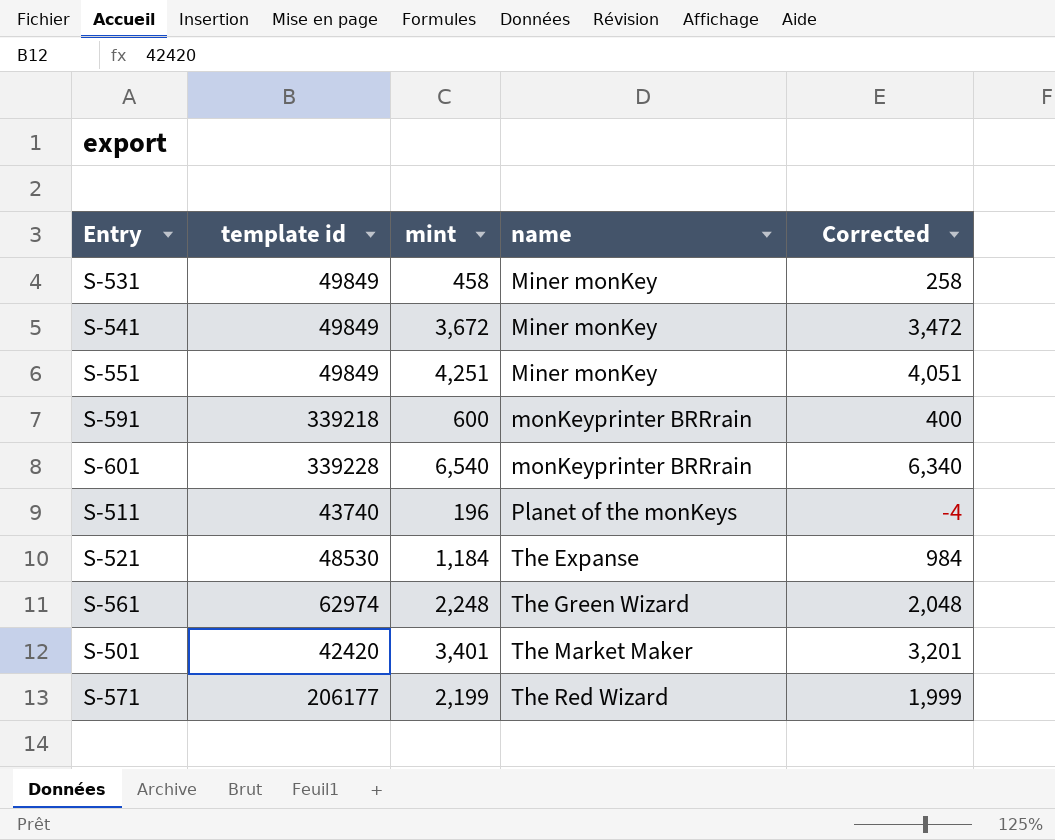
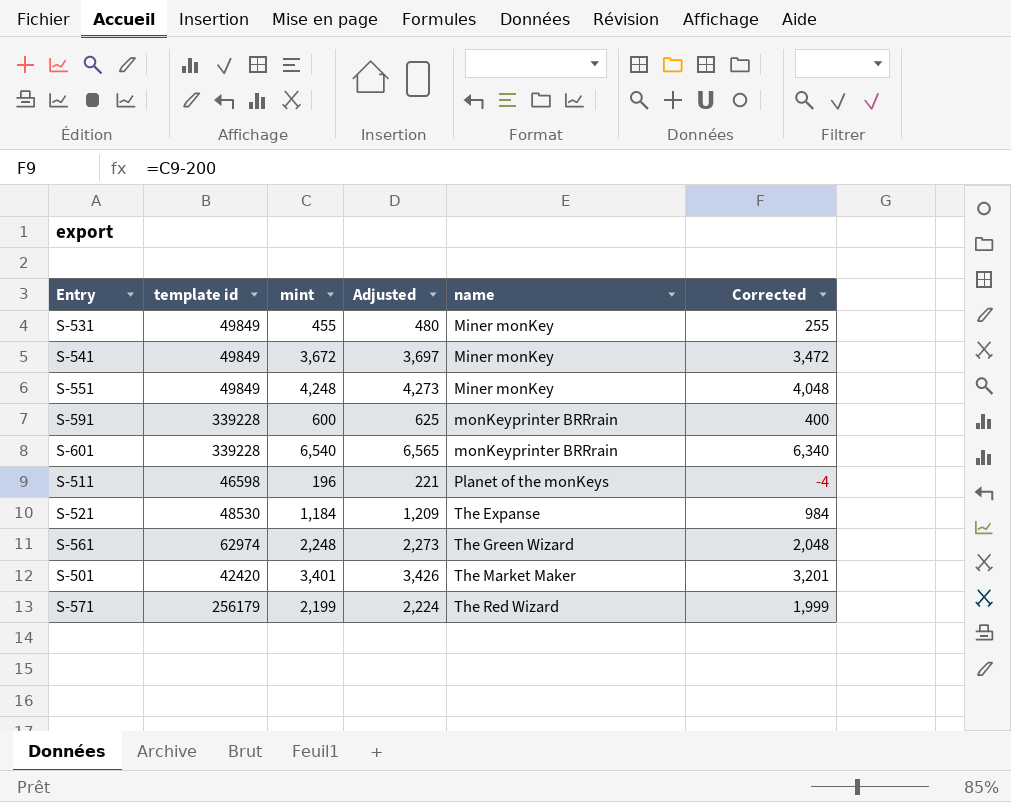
column Adjusted | formula: none -> [mint] + 25
S-531 | mint: 458 -> 455
S-531 | Corrected: 258 -> 255
S-551 | mint: 4,251 -> 4,248
S-551 | Corrected: 4,051 -> 4,048
S-591 | template id: 339218 -> 339228
S-511 | template id: 43740 -> 46598
S-571 | template id: 206177 -> 256179

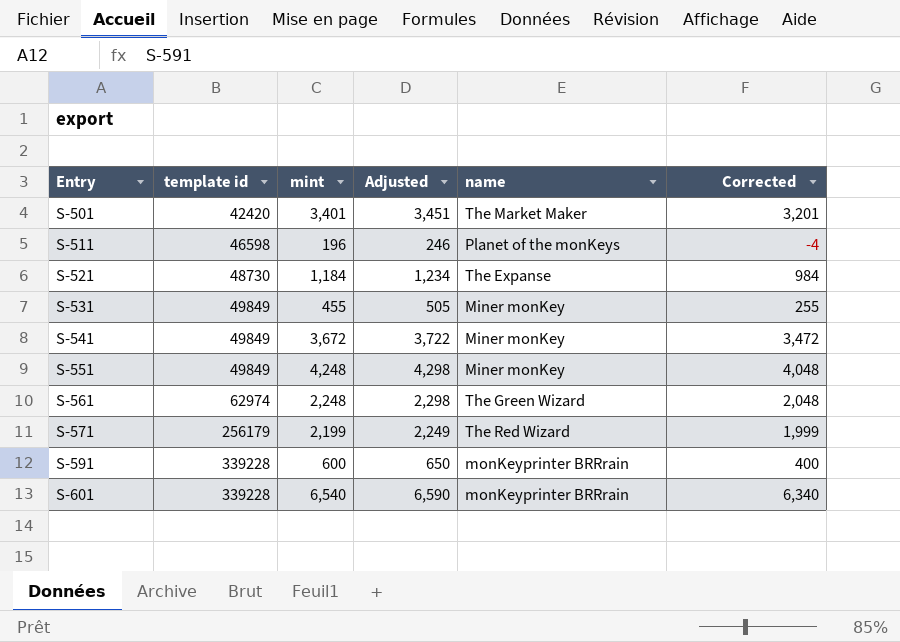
row order: name ascending -> Entry ascending
column Adjusted | formula: [mint] + 25 -> [mint] + 50
S-521 | template id: 48530 -> 48730

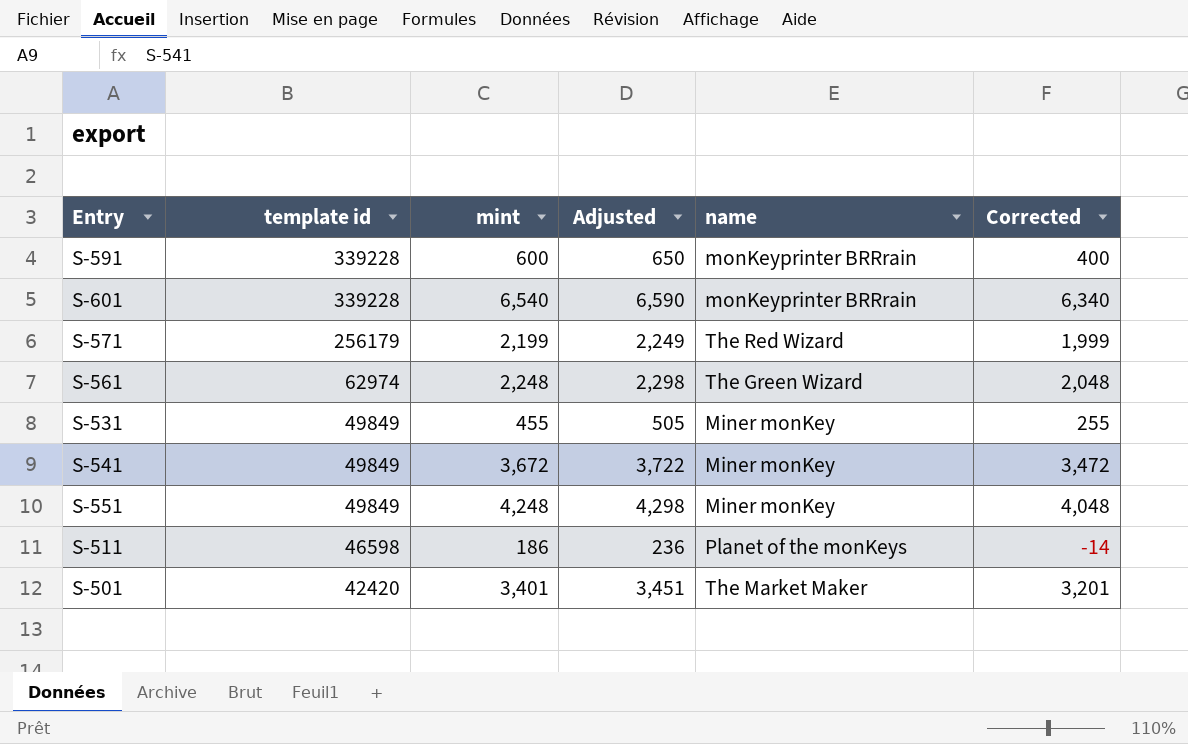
row order: Entry ascending -> template id descending
row S-521: 48730 | 1,184 | 1,234 | The Expanse | 984 -> none
S-511 | mint: 196 -> 186
S-511 | Adjusted: 246 -> 236
S-511 | Corrected: -4 -> -14

